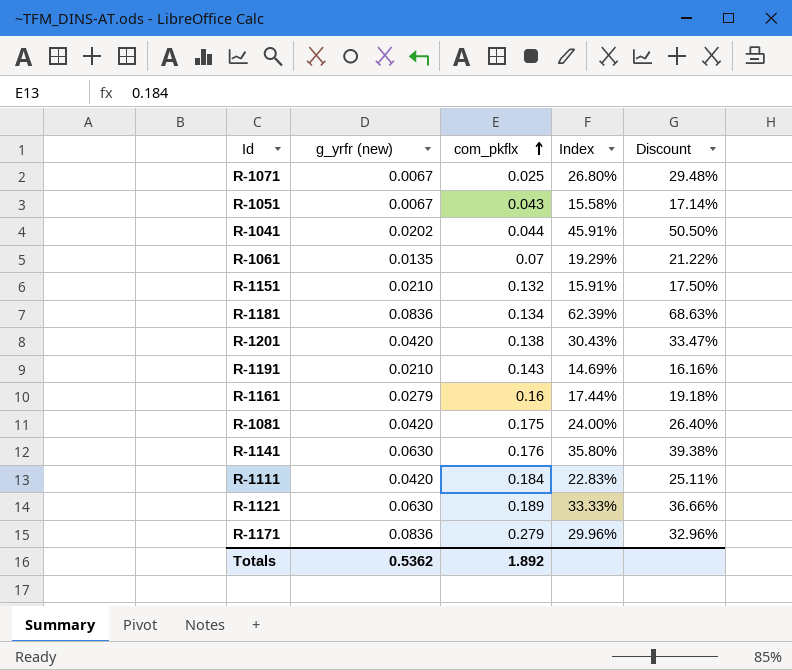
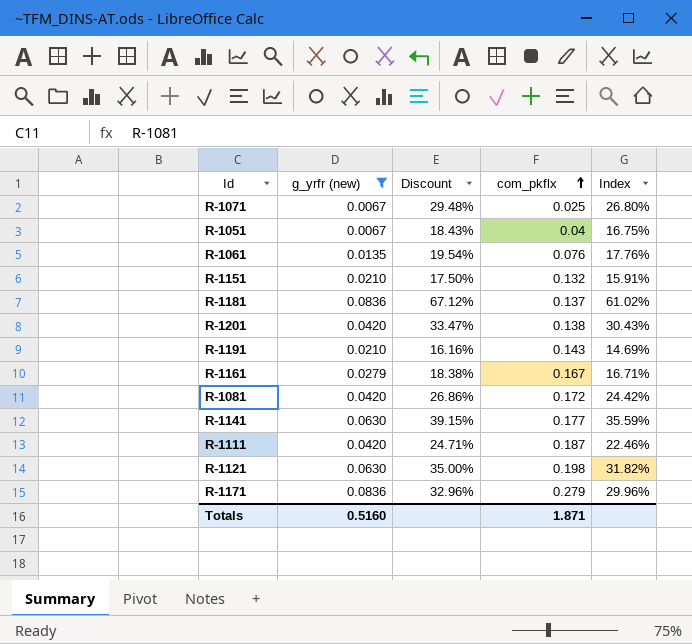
filter: none -> g_yrfr (new) != 0.0202
column Discount | position: 5 -> 3
R-1051 | Discount: 17.14% -> 18.43%
R-1051 | com_pkflx: 0.043 -> 0.04
R-1051 | Index: 15.58% -> 16.75%
R-1061 | Discount: 21.22% -> 19.54%
R-1061 | com_pkflx: 0.07 -> 0.076
R-1061 | Index: 19.29% -> 17.76%
R-1181 | Discount: 68.63% -> 67.12%
R-1181 | com_pkflx: 0.134 -> 0.137
R-1181 | Index: 62.39% -> 61.02%
R-1161 | Discount: 19.18% -> 18.38%
R-1161 | com_pkflx: 0.16 -> 0.167
R-1161 | Index: 17.44% -> 16.71%
R-1081 | Discount: 26.40% -> 26.86%
R-1081 | com_pkflx: 0.175 -> 0.172
R-1081 | Index: 24.00% -> 24.42%
R-1141 | Discount: 39.38% -> 39.15%
R-1141 | com_pkflx: 0.176 -> 0.177
R-1141 | Index: 35.80% -> 35.59%
R-1111 | Discount: 25.11% -> 24.71%
R-1111 | com_pkflx: 0.184 -> 0.187
R-1111 | Index: 22.83% -> 22.46%
R-1121 | Discount: 36.66% -> 35.00%
R-1121 | com_pkflx: 0.189 -> 0.198
R-1121 | Index: 33.33% -> 31.82%
Totals | g_yrfr (new): 0.5362 -> 0.5160
Totals | com_pkflx: 1.892 -> 1.871

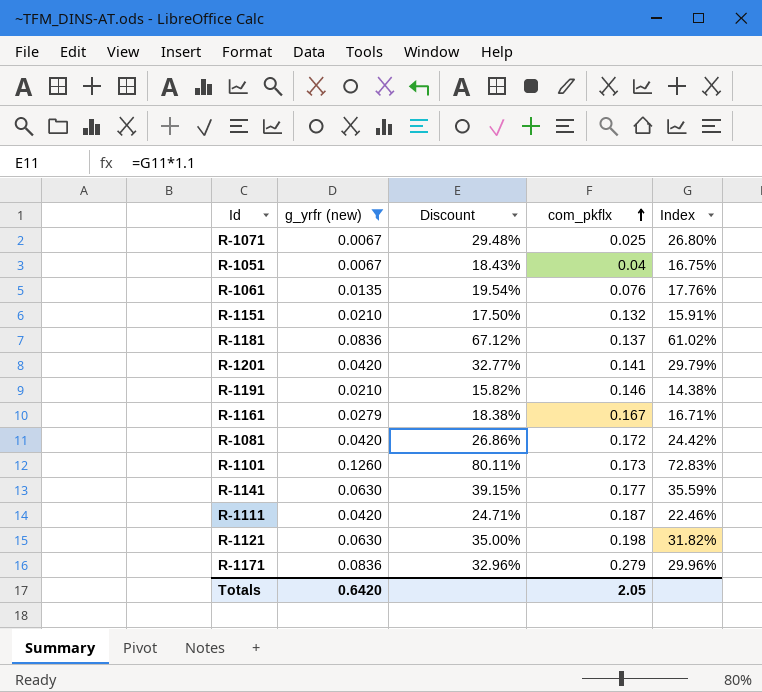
R-1201 | Discount: 33.47% -> 32.77%
R-1201 | com_pkflx: 0.138 -> 0.141
R-1201 | Index: 30.43% -> 29.79%
R-1191 | Discount: 16.16% -> 15.82%
R-1191 | com_pkflx: 0.143 -> 0.146
R-1191 | Index: 14.69% -> 14.38%
row R-1101: none -> 0.1260 | 80.11% | 0.173 | 72.83%
Totals | g_yrfr (new): 0.5160 -> 0.6420
Totals | com_pkflx: 1.871 -> 2.05

